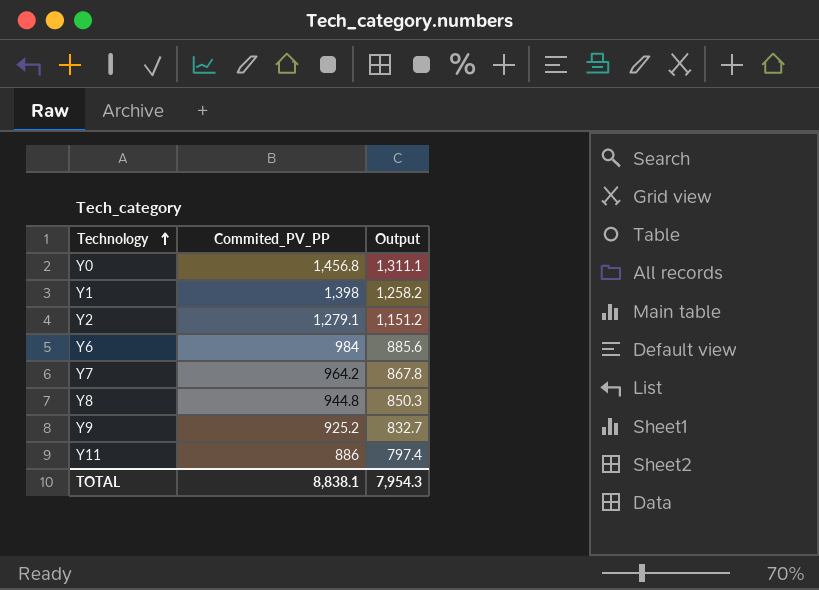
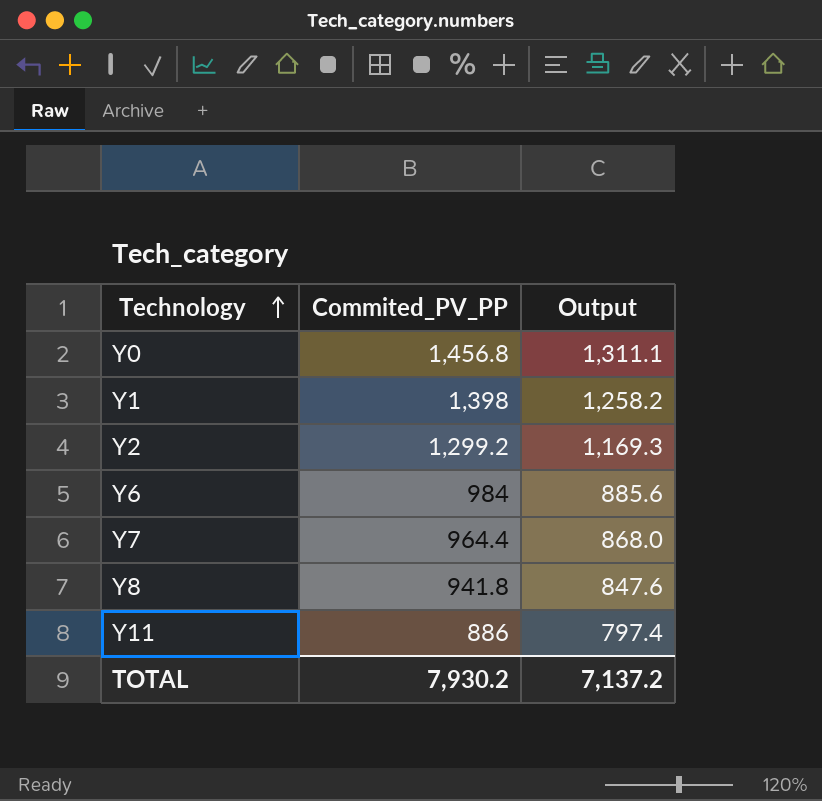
row Y9: 925.2 | 832.7 -> none
Y2 | Commited_PV_PP: 1,279.1 -> 1,299.2
Y2 | Output: 1,151.2 -> 1,169.3
Y7 | Commited_PV_PP: 964.2 -> 964.4
Y7 | Output: 867.8 -> 868.0
Y8 | Commited_PV_PP: 944.8 -> 941.8
Y8 | Output: 850.3 -> 847.6
TOTAL | Commited_PV_PP: 8,838.1 -> 7,930.2
TOTAL | Output: 7,954.3 -> 7,137.2

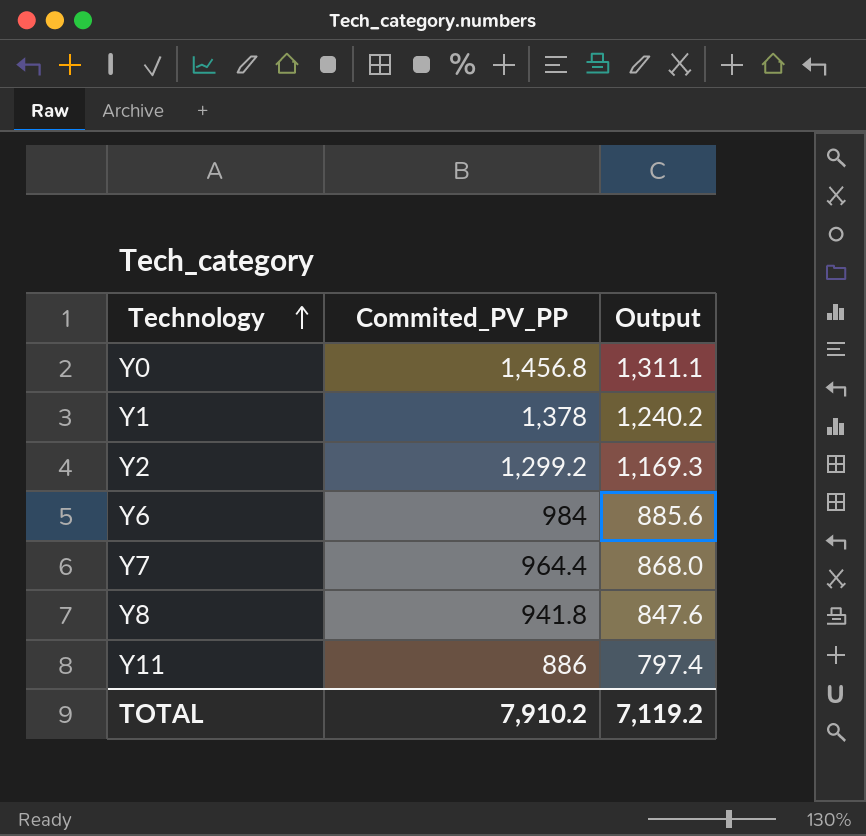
Y1 | Commited_PV_PP: 1,398 -> 1,378
Y1 | Output: 1,258.2 -> 1,240.2
TOTAL | Commited_PV_PP: 7,930.2 -> 7,910.2
TOTAL | Output: 7,137.2 -> 7,119.2

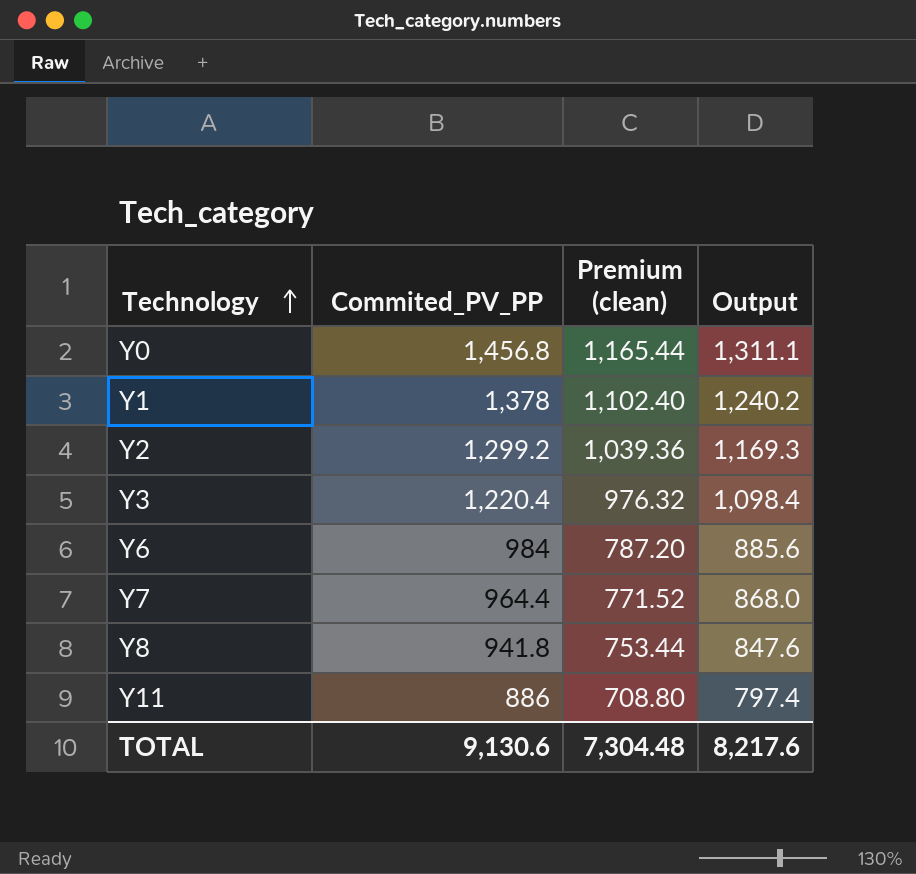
column Premium (clean) | formula: none -> [Commited_PV_PP] * 0.8
row Y3: none -> 1,220.4 | 976.32 | 1,098.4
TOTAL | Commited_PV_PP: 7,910.2 -> 9,130.6
TOTAL | Output: 7,119.2 -> 8,217.6

